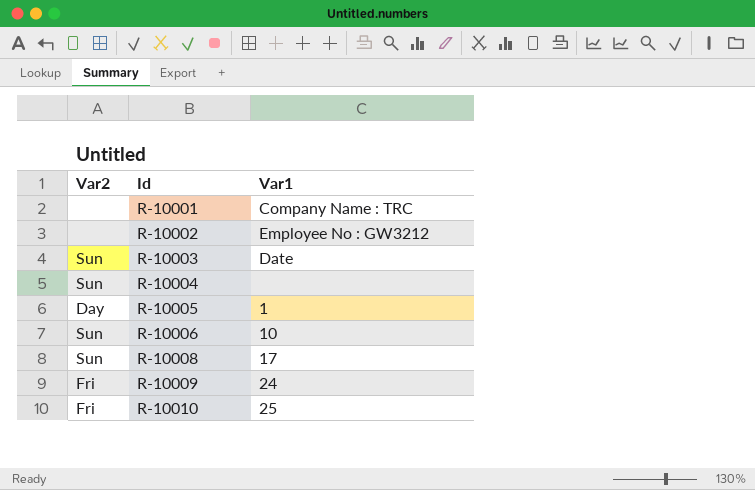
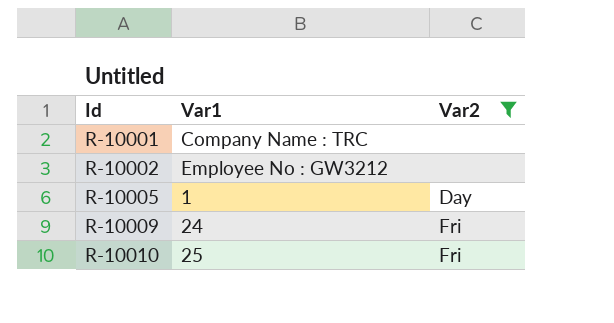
filter: none -> Var2 != Sun
column Var2 | position: 1 -> 3

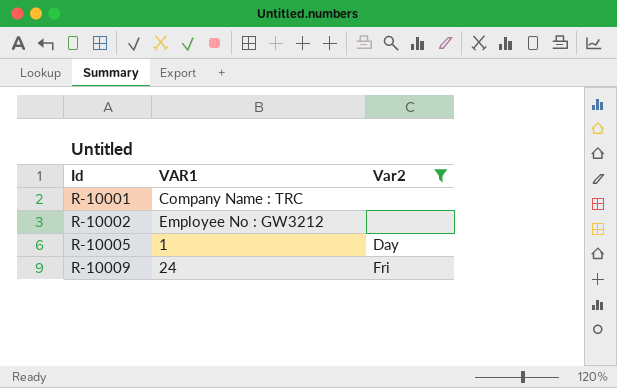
column name: Var1 -> VAR1
row R-10010: 25 | Fri -> none

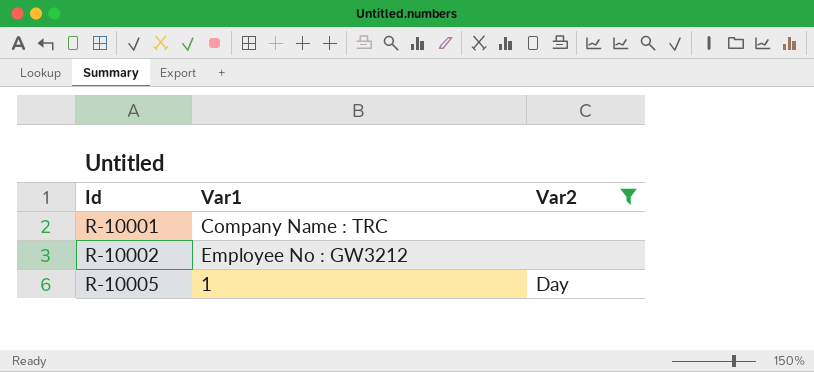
column name: VAR1 -> Var1
row R-10009: 24 | Fri -> none

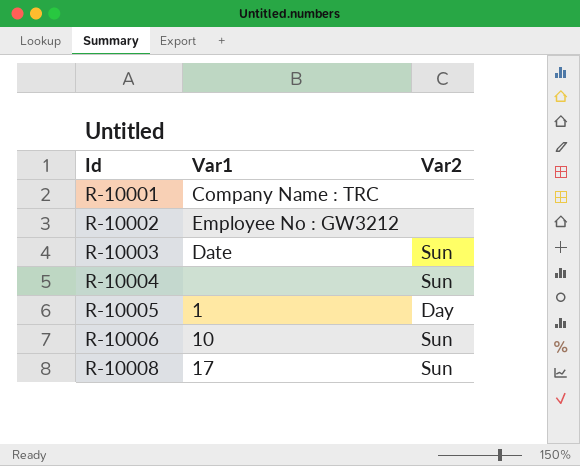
filter: Var2 != Sun -> none

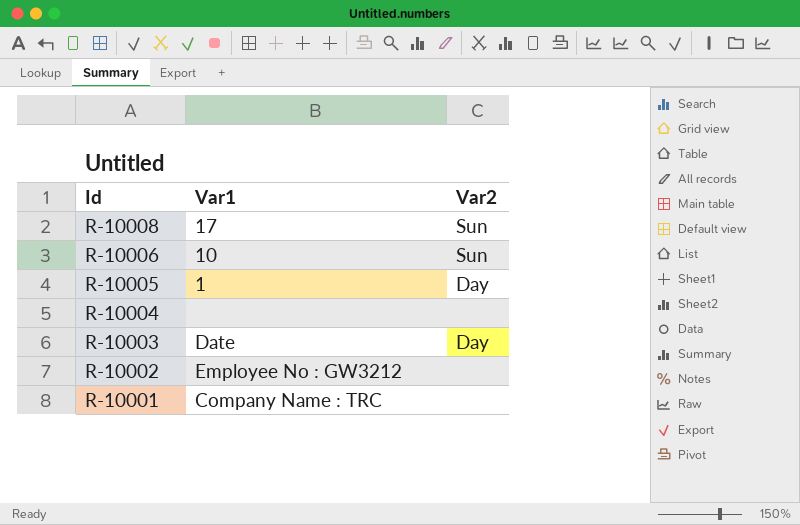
row order: Id ascending -> Id descending
R-10004 | Var2: Sun -> none
R-10003 | Var2: Sun -> Day

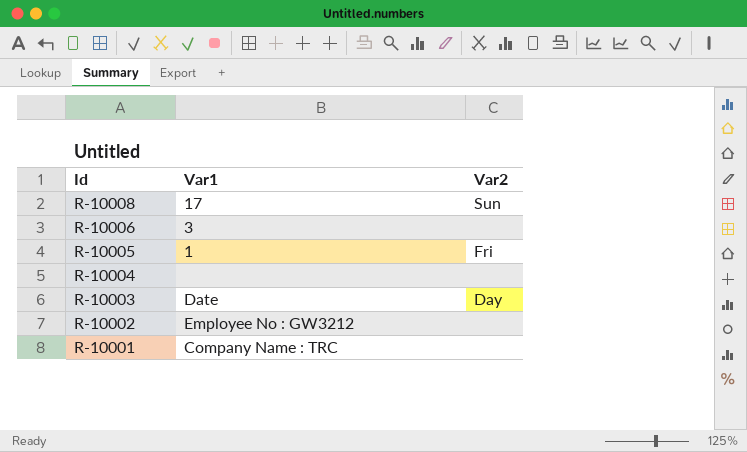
R-10006 | Var1: 10 -> 3
R-10006 | Var2: Sun -> none
R-10005 | Var2: Day -> Fri

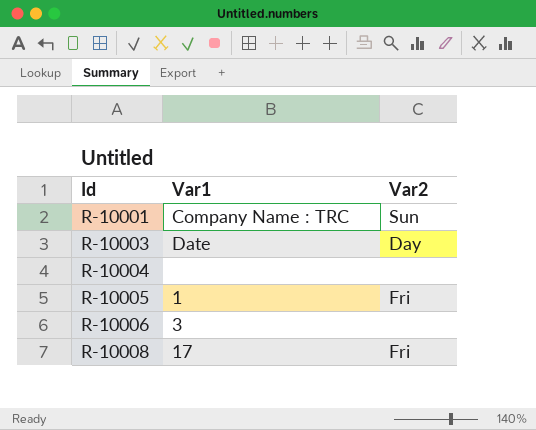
row order: Id descending -> Id ascending
row R-10002: Employee No : GW3212 | none -> none
R-10001 | Var2: none -> Sun
R-10008 | Var2: Sun -> Fri

